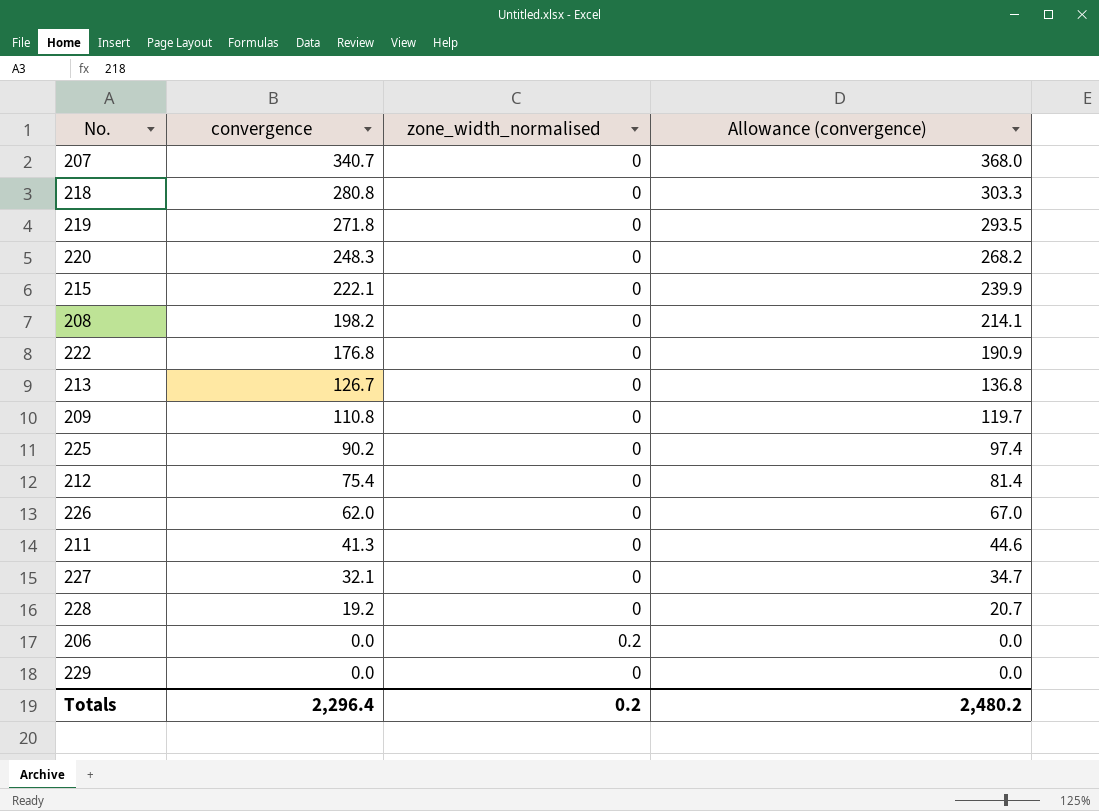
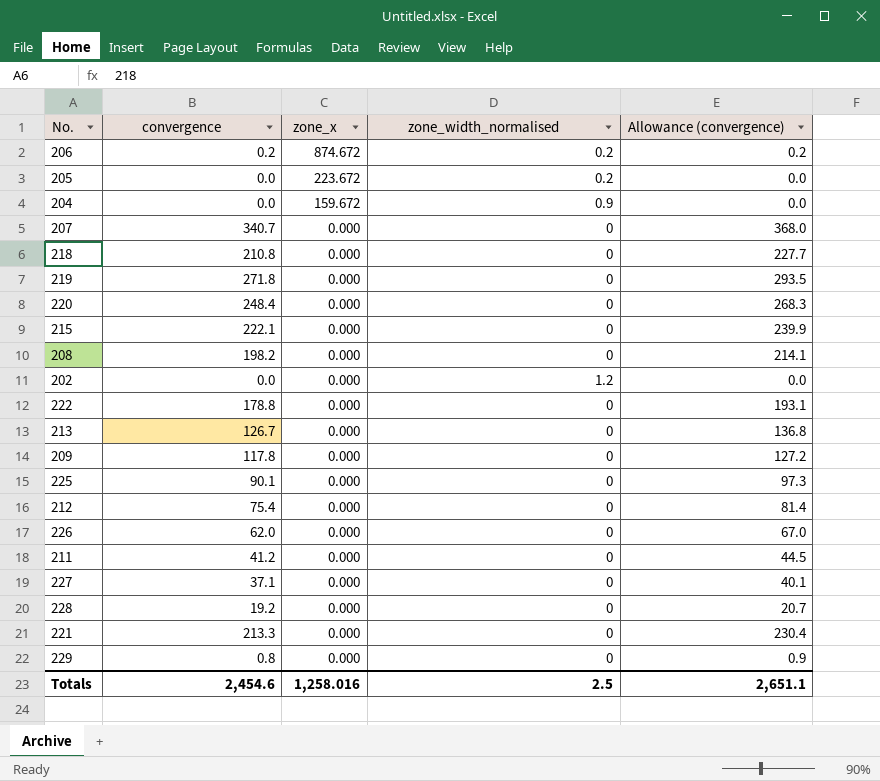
row order: convergence descending -> zone_x descending
column zone_x | position: none -> 3
206 | convergence: 0.0 -> 0.2
206 | Allowance (convergence): 0.0 -> 0.2
row 205: none -> 0.0 | 223.672 | 0.2 | 0.0
row 204: none -> 0.0 | 159.672 | 0.9 | 0.0
218 | convergence: 280.8 -> 210.8
218 | Allowance (convergence): 303.3 -> 227.7
220 | convergence: 248.3 -> 248.4
220 | Allowance (convergence): 268.2 -> 268.3
row 202: none -> 0.0 | 0.000 | 1.2 | 0.0
222 | convergence: 176.8 -> 178.8
222 | Allowance (convergence): 190.9 -> 193.1
209 | convergence: 110.8 -> 117.8
209 | Allowance (convergence): 119.7 -> 127.2
225 | convergence: 90.2 -> 90.1
225 | Allowance (convergence): 97.4 -> 97.3
211 | convergence: 41.3 -> 41.2
211 | Allowance (convergence): 44.6 -> 44.5
227 | convergence: 32.1 -> 37.1
227 | Allowance (convergence): 34.7 -> 40.1
row 221: none -> 213.3 | 0.000 | 0 | 230.4
229 | convergence: 0.0 -> 0.8
229 | Allowance (convergence): 0.0 -> 0.9
Totals | convergence: 2,296.4 -> 2,454.6
Totals | zone_width_normalised: 0.2 -> 2.5
Totals | Allowance (convergence): 2,480.2 -> 2,651.1

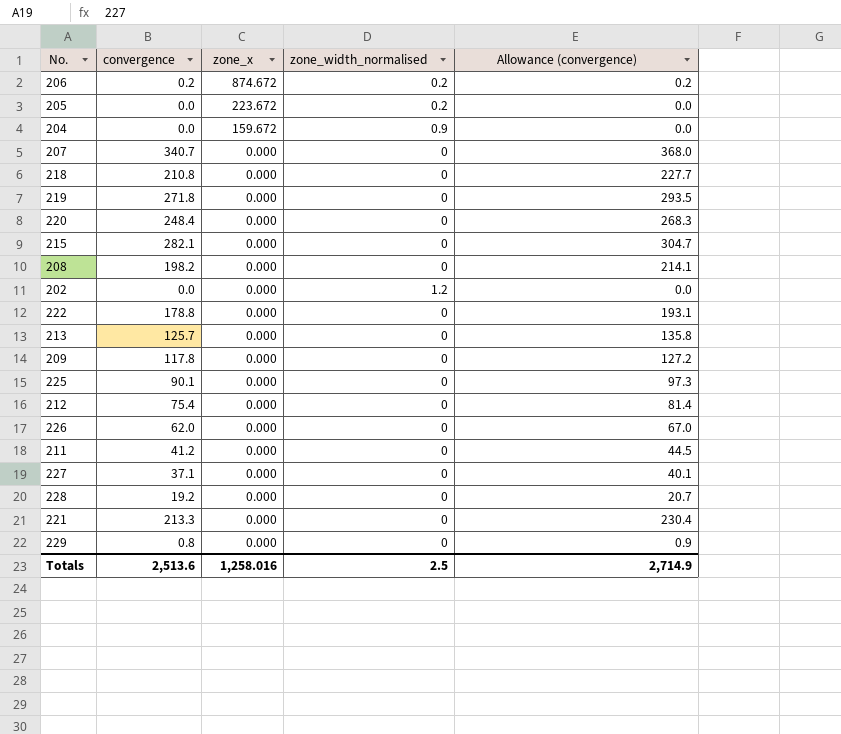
215 | convergence: 222.1 -> 282.1
215 | Allowance (convergence): 239.9 -> 304.7
213 | convergence: 126.7 -> 125.7
213 | Allowance (convergence): 136.8 -> 135.8
Totals | convergence: 2,454.6 -> 2,513.6
Totals | Allowance (convergence): 2,651.1 -> 2,714.9

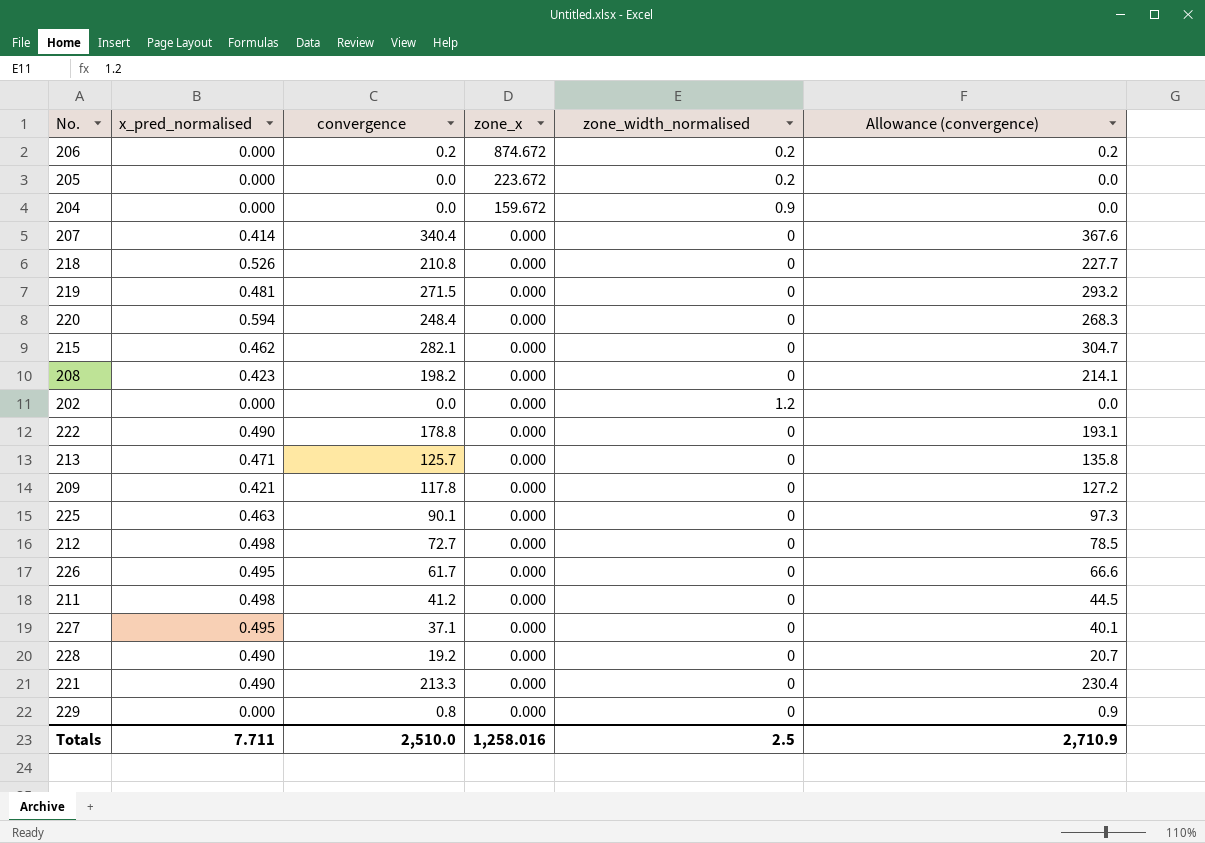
column x_pred_normalised | position: none -> 2
207 | convergence: 340.7 -> 340.4
207 | Allowance (convergence): 368.0 -> 367.6
219 | convergence: 271.8 -> 271.5
219 | Allowance (convergence): 293.5 -> 293.2
212 | convergence: 75.4 -> 72.7
212 | Allowance (convergence): 81.4 -> 78.5
226 | convergence: 62.0 -> 61.7
226 | Allowance (convergence): 67.0 -> 66.6
Totals | convergence: 2,513.6 -> 2,510.0
Totals | Allowance (convergence): 2,714.9 -> 2,710.9

